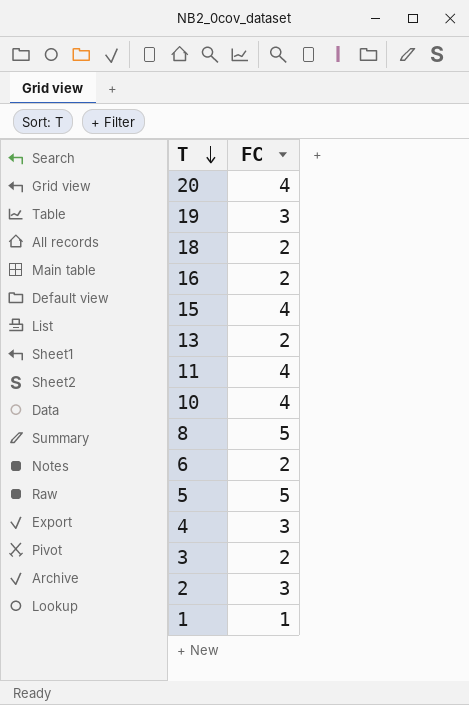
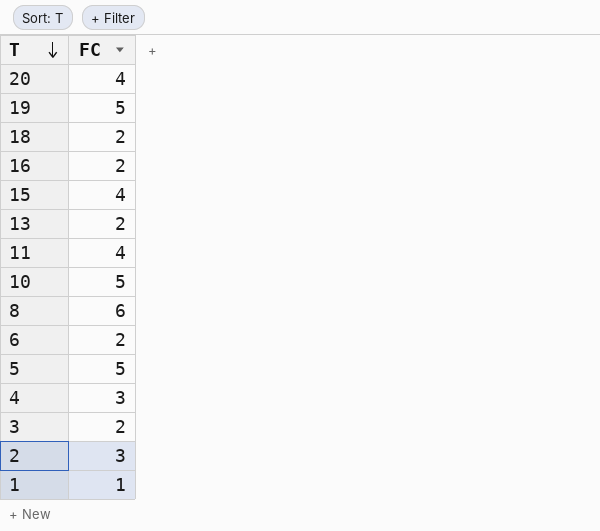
19 | FC: 3 -> 5
10 | FC: 4 -> 5
8 | FC: 5 -> 6

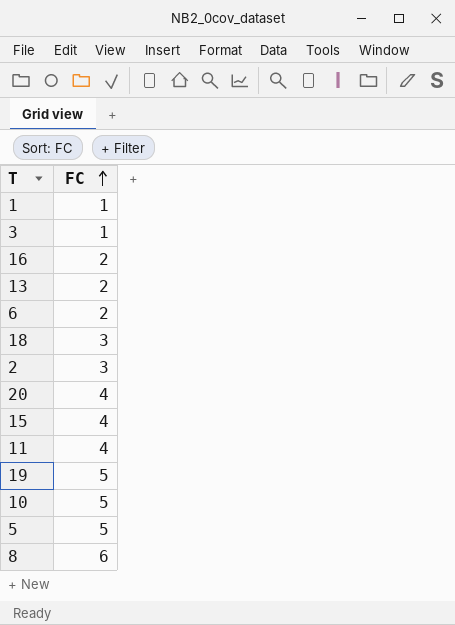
row order: T descending -> FC ascending
row 4: 3 -> none
3 | FC: 2 -> 1
18 | FC: 2 -> 3

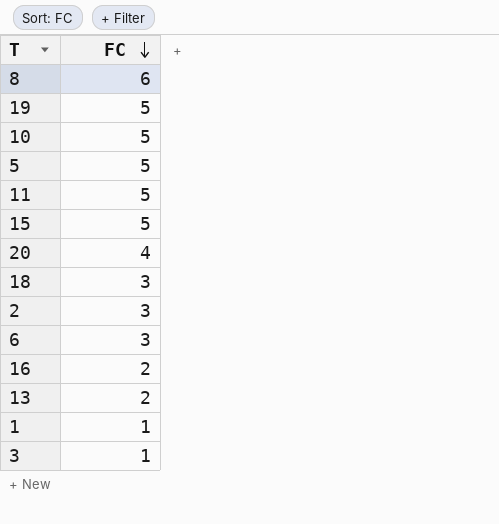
row order: FC ascending -> FC descending
11 | FC: 4 -> 5
15 | FC: 4 -> 5
6 | FC: 2 -> 3

